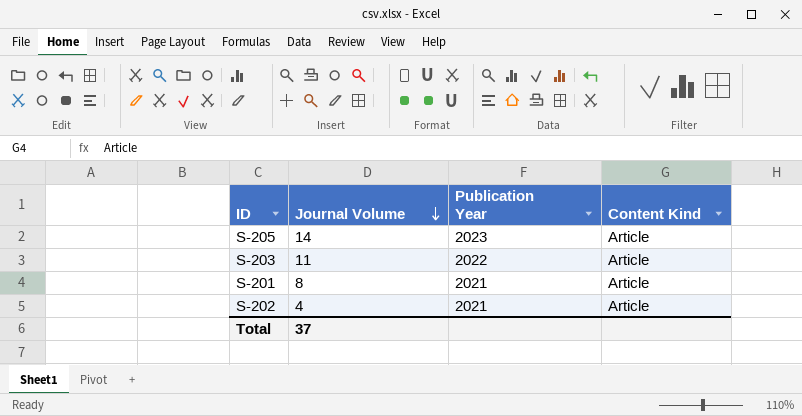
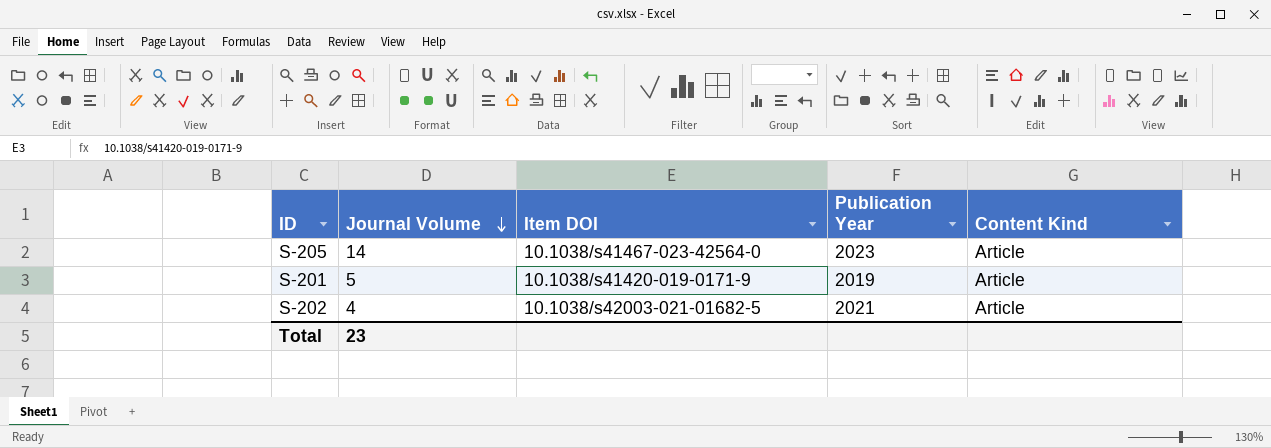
column Item DOI | position: none -> 3
row S-203: 11 | 2022 | Article -> none
S-201 | Journal Volume: 8 -> 5
S-201 | Publication Year: 2021 -> 2019
Total | Journal Volume: 37 -> 23

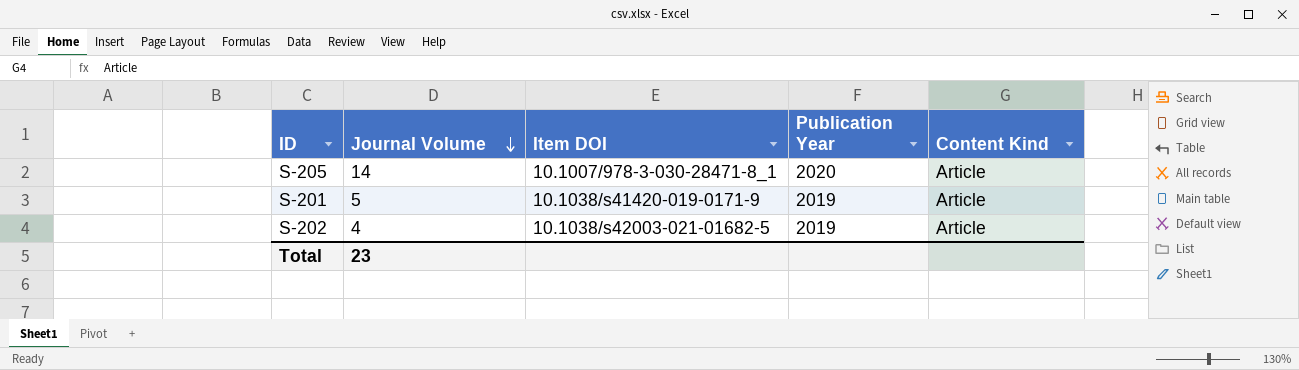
S-205 | Item DOI: 10.1038/s41467-023-42564-0 -> 10.1007/978-3-030-28471-8_1
S-205 | Publication Year: 2023 -> 2020
S-202 | Publication Year: 2021 -> 2019

